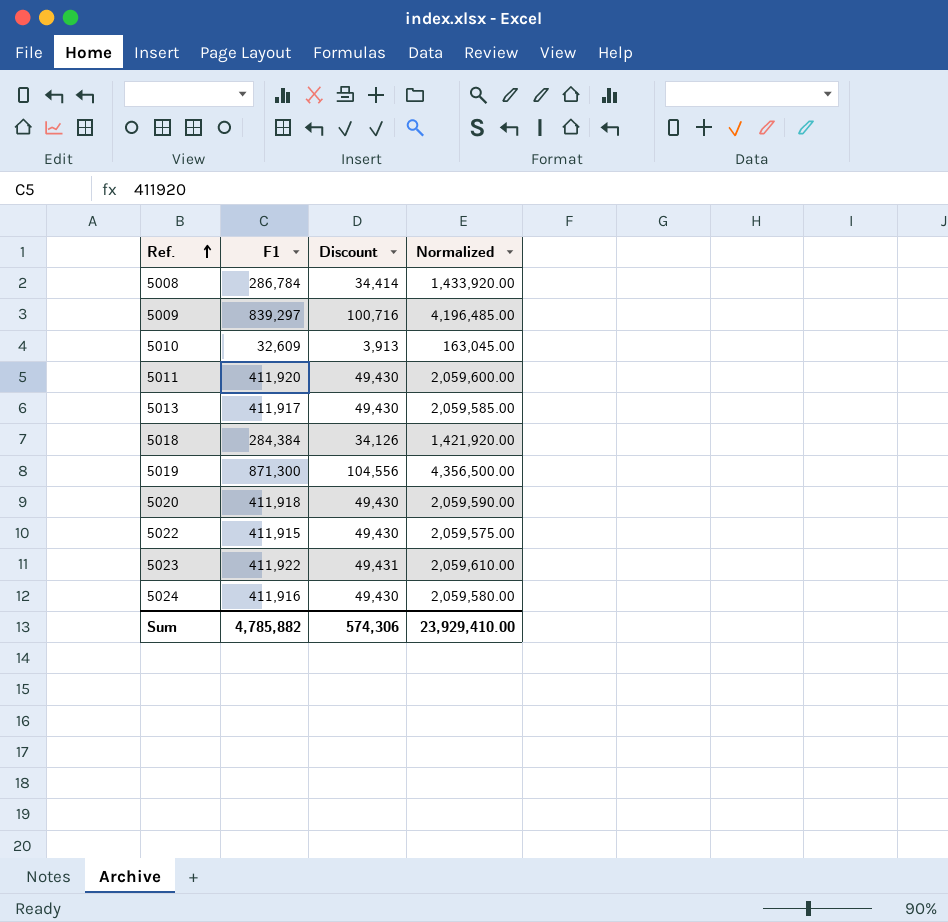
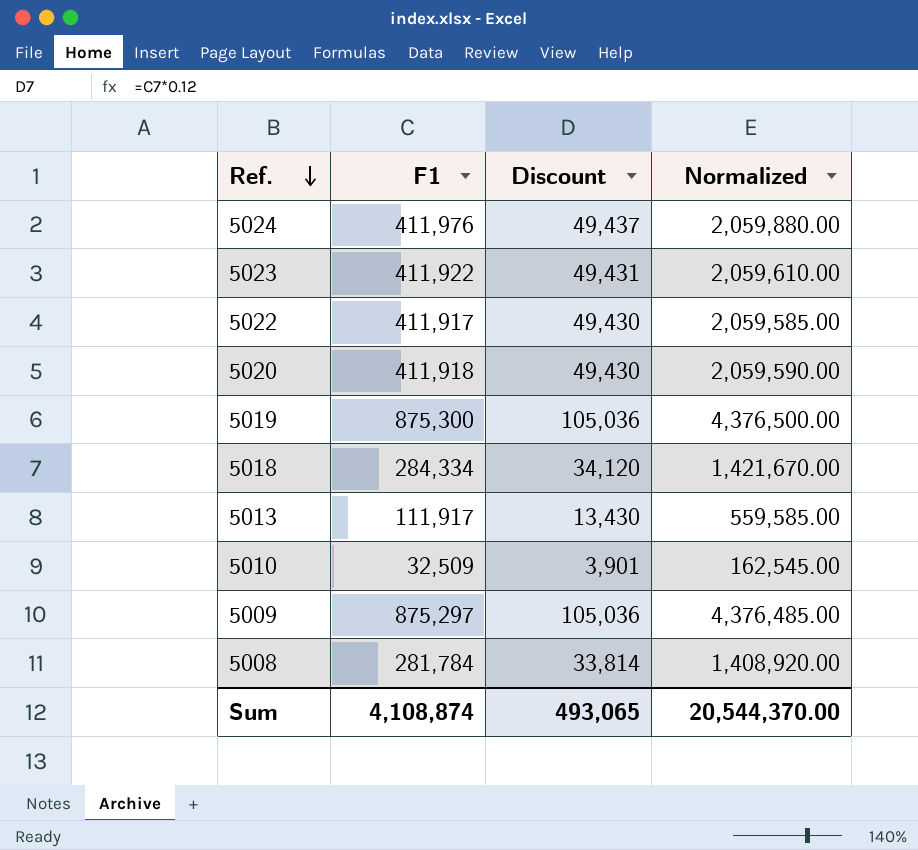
row order: Ref. ascending -> Ref. descending
row 5011: 411,920 | 49,430 | 2,059,600.00 -> none
5024 | F1: 411,916 -> 411,976
5024 | Discount: 49,430 -> 49,437
5024 | Normalized: 2,059,580.00 -> 2,059,880.00
5022 | F1: 411,915 -> 411,917
5022 | Normalized: 2,059,575.00 -> 2,059,585.00
5019 | F1: 871,300 -> 875,300
5019 | Discount: 104,556 -> 105,036
5019 | Normalized: 4,356,500.00 -> 4,376,500.00
5018 | F1: 284,384 -> 284,334
5018 | Discount: 34,126 -> 34,120
5018 | Normalized: 1,421,920.00 -> 1,421,670.00
5013 | F1: 411,917 -> 111,917
5013 | Discount: 49,430 -> 13,430
5013 | Normalized: 2,059,585.00 -> 559,585.00
5010 | F1: 32,609 -> 32,509
5010 | Discount: 3,913 -> 3,901
5010 | Normalized: 163,045.00 -> 162,545.00
5009 | F1: 839,297 -> 875,297
5009 | Discount: 100,716 -> 105,036
5009 | Normalized: 4,196,485.00 -> 4,376,485.00
5008 | F1: 286,784 -> 281,784
5008 | Discount: 34,414 -> 33,814
5008 | Normalized: 1,433,920.00 -> 1,408,920.00
Sum | F1: 4,785,882 -> 4,108,874
Sum | Discount: 574,306 -> 493,065
Sum | Normalized: 23,929,410.00 -> 20,544,370.00

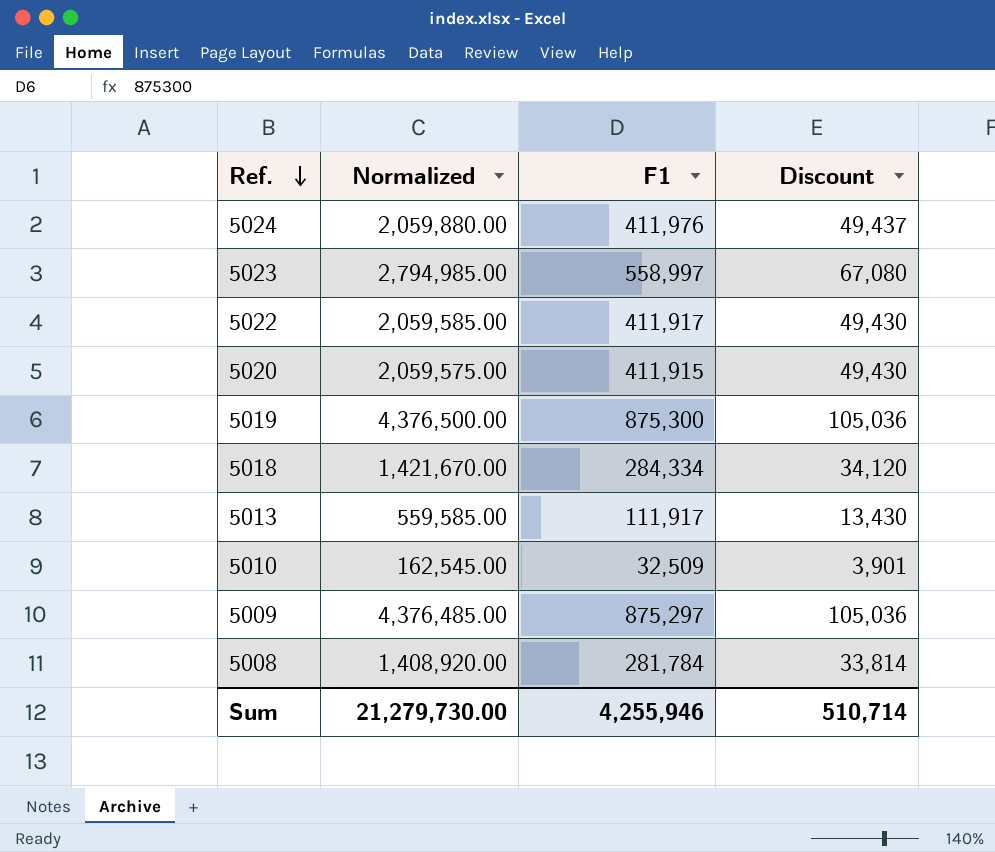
column Normalized | position: 4 -> 2
5023 | Normalized: 2,059,610.00 -> 2,794,985.00
5023 | F1: 411,922 -> 558,997
5023 | Discount: 49,431 -> 67,080
5020 | Normalized: 2,059,590.00 -> 2,059,575.00
5020 | F1: 411,918 -> 411,915
Sum | Normalized: 20,544,370.00 -> 21,279,730.00
Sum | F1: 4,108,874 -> 4,255,946
Sum | Discount: 493,065 -> 510,714

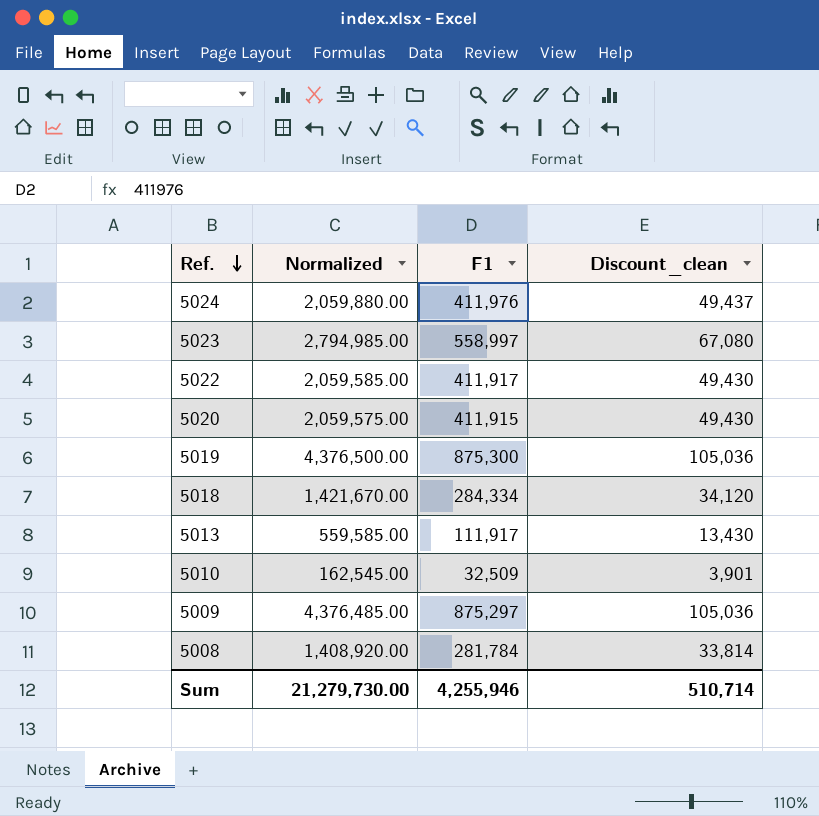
column name: Discount -> Discount_clean

